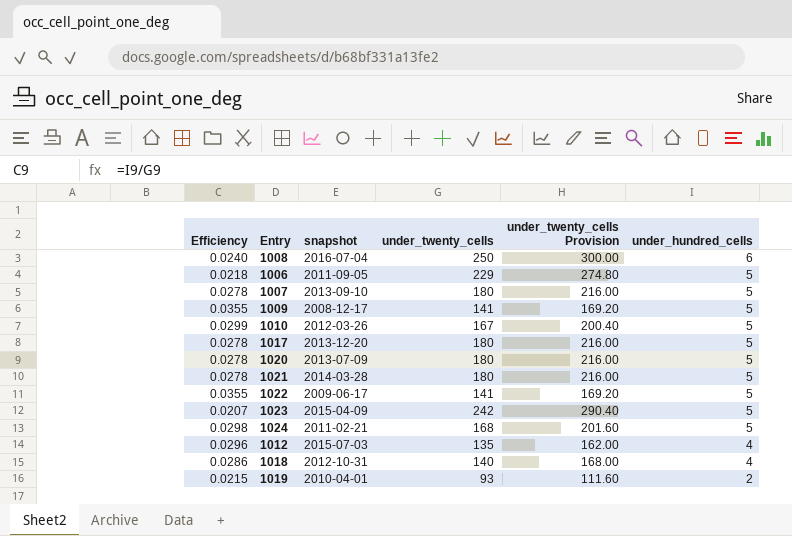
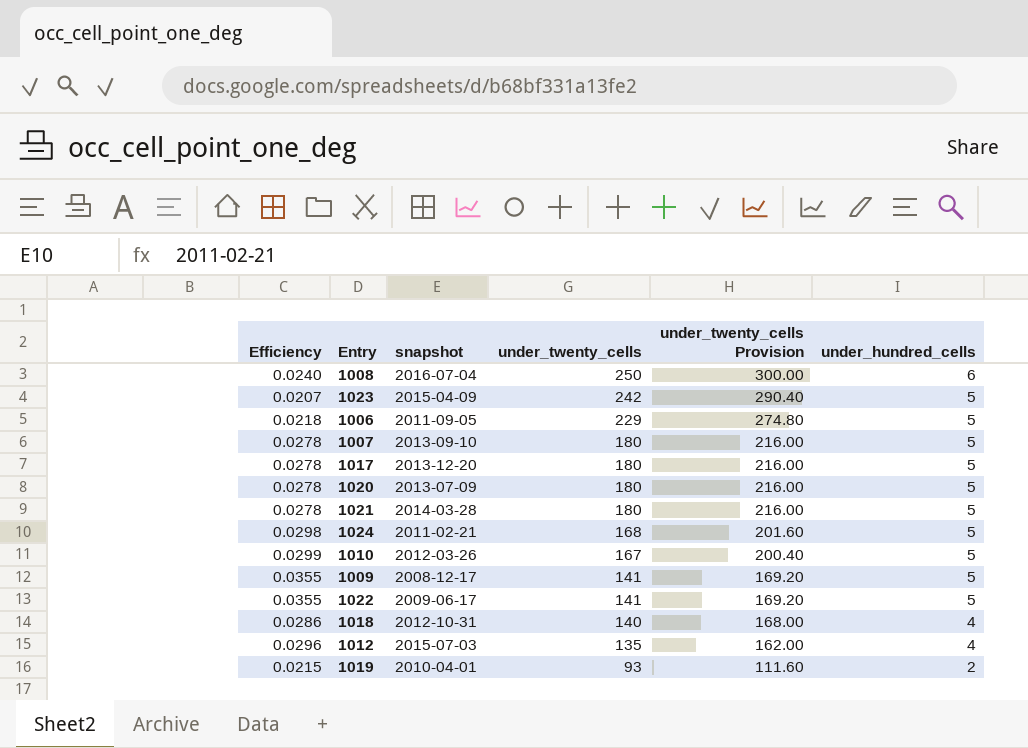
row order: under_hundred_cells descending -> under_twenty_cells descending

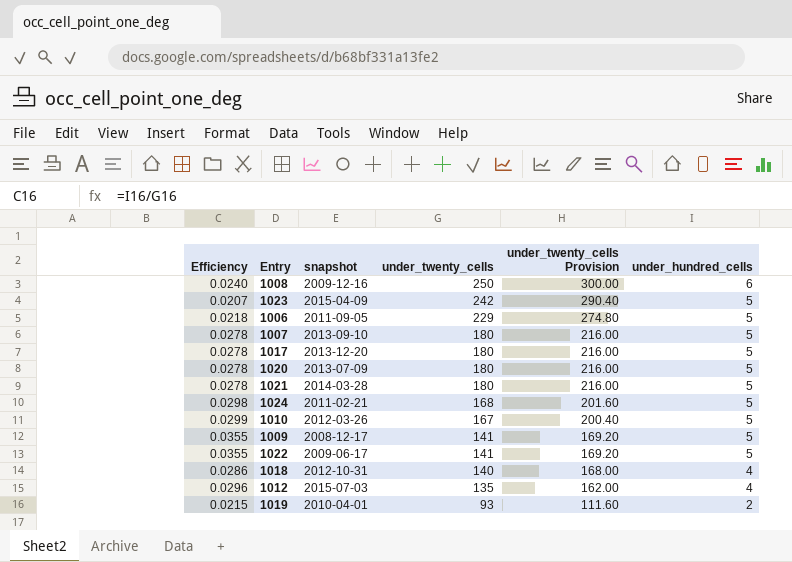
1008 | snapshot: 2016-07-04 -> 2009-12-16

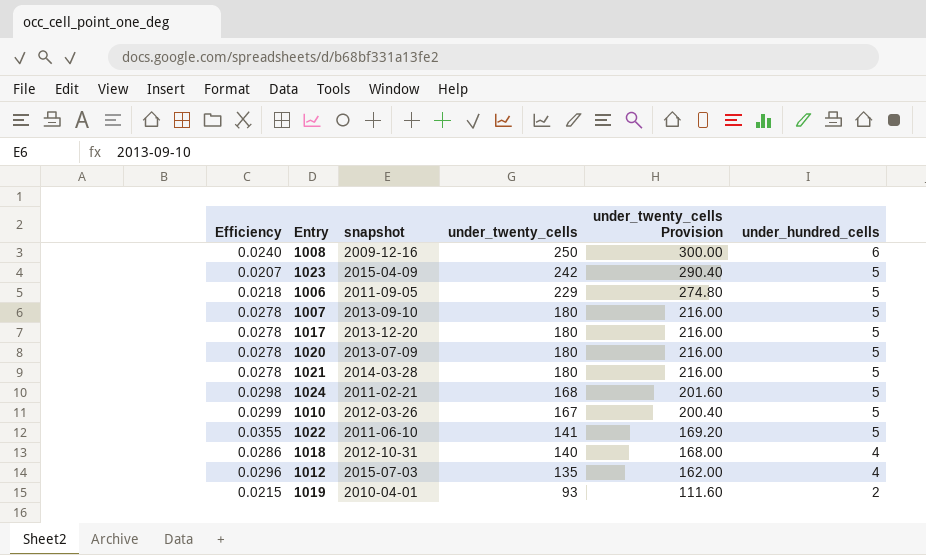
row 1009: 0.0355 | 2008-12-17 | 141 | 169.20 | 5 -> none
1022 | snapshot: 2009-06-17 -> 2011-06-10

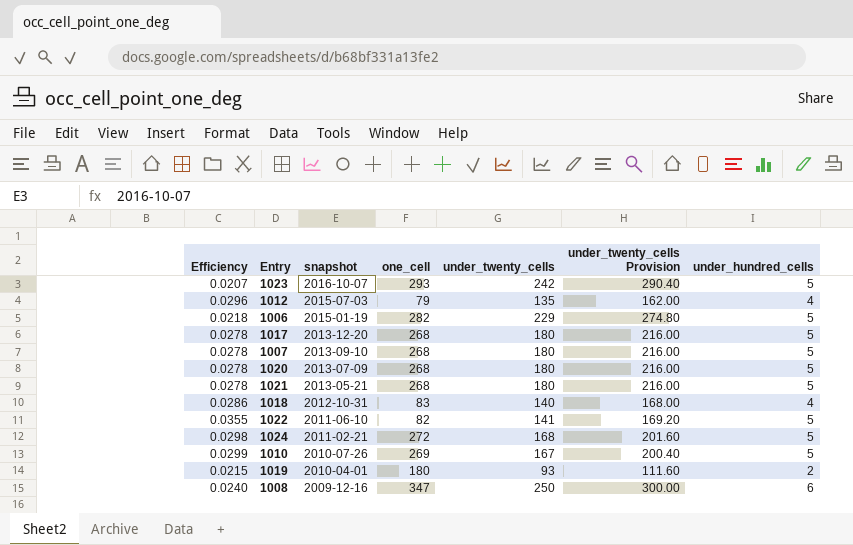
row order: under_twenty_cells descending -> snapshot descending
column one_cell | position: none -> 4
1023 | snapshot: 2015-04-09 -> 2016-10-07
1006 | snapshot: 2011-09-05 -> 2015-01-19
1021 | snapshot: 2014-03-28 -> 2013-05-21
1010 | snapshot: 2012-03-26 -> 2010-07-26

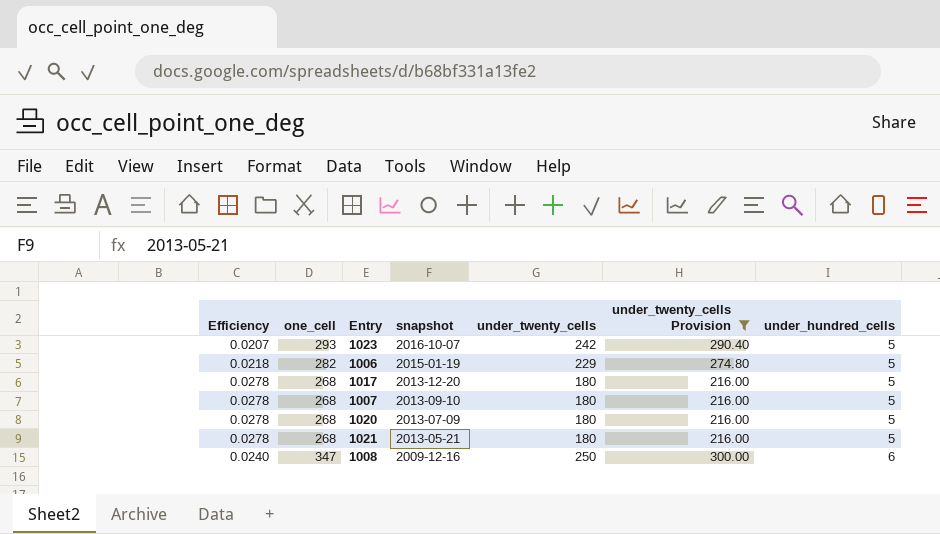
filter: none -> under_twenty_cells Provision >= 216.00
column one_cell | position: 4 -> 2

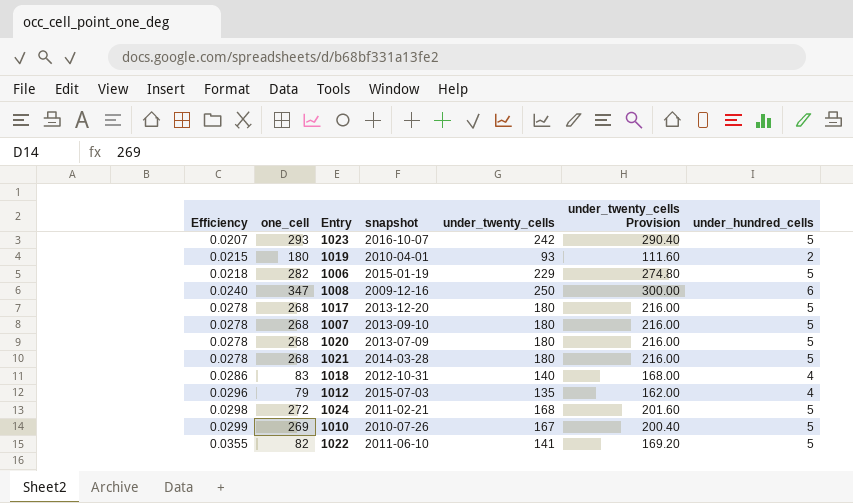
filter: under_twenty_cells Provision >= 216.00 -> none
row order: snapshot descending -> Efficiency ascending
1021 | snapshot: 2013-05-21 -> 2014-03-28

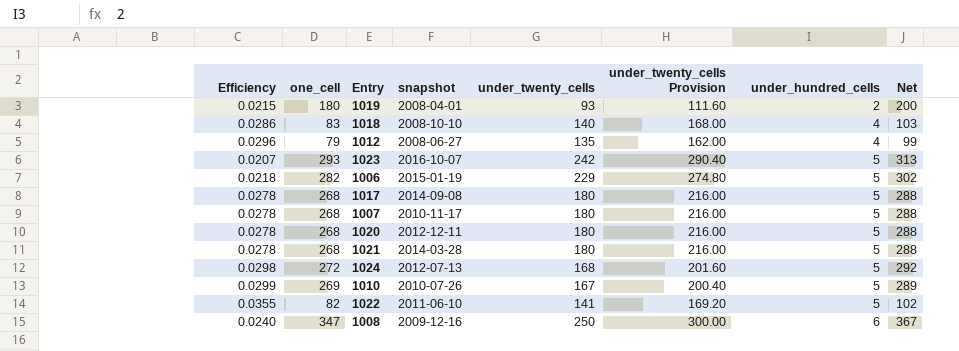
row order: Efficiency ascending -> under_hundred_cells ascending
column Net | formula: none -> [one_cell] + 20
1019 | snapshot: 2010-04-01 -> 2008-04-01
1018 | snapshot: 2012-10-31 -> 2008-10-10
1012 | snapshot: 2015-07-03 -> 2008-06-27
1017 | snapshot: 2013-12-20 -> 2014-09-08
1007 | snapshot: 2013-09-10 -> 2010-11-17
1020 | snapshot: 2013-07-09 -> 2012-12-11
1024 | snapshot: 2011-02-21 -> 2012-07-13

